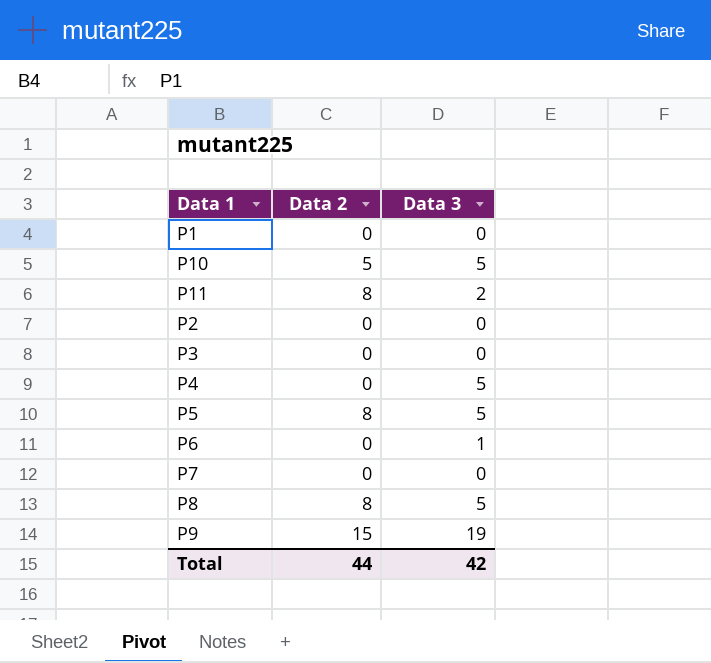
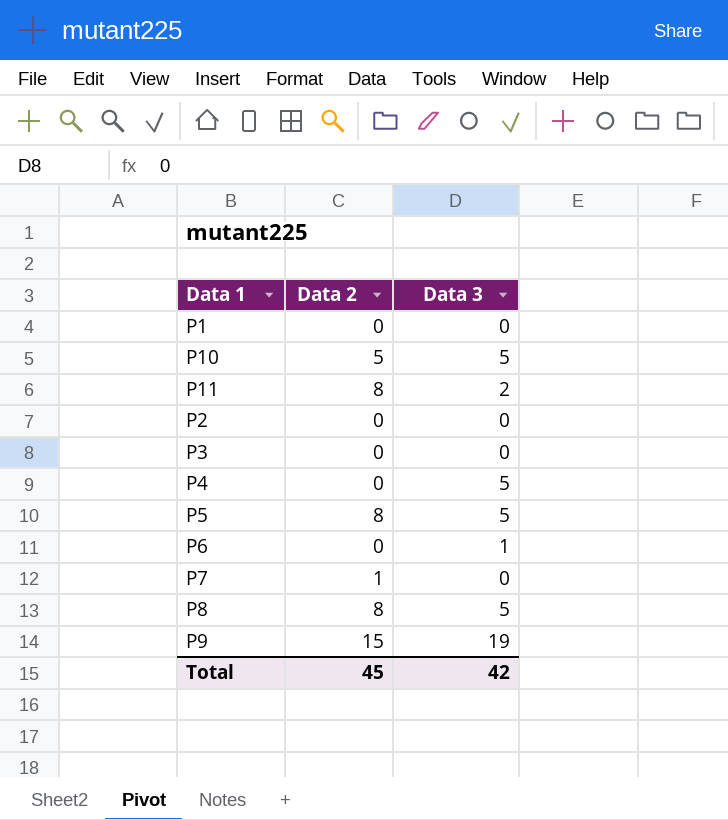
P7 | Data 2: 0 -> 1
Total | Data 2: 44 -> 45

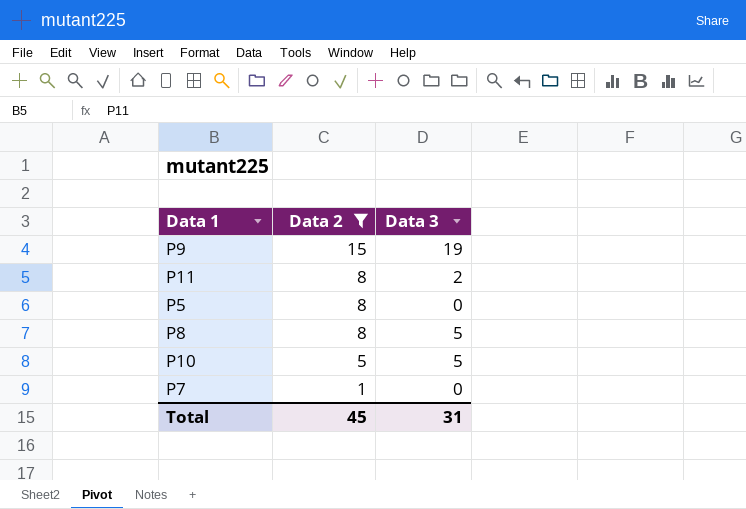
filter: none -> Data 2 != 0
row order: none -> Data 2 descending
P5 | Data 3: 5 -> 0
Total | Data 3: 42 -> 31

